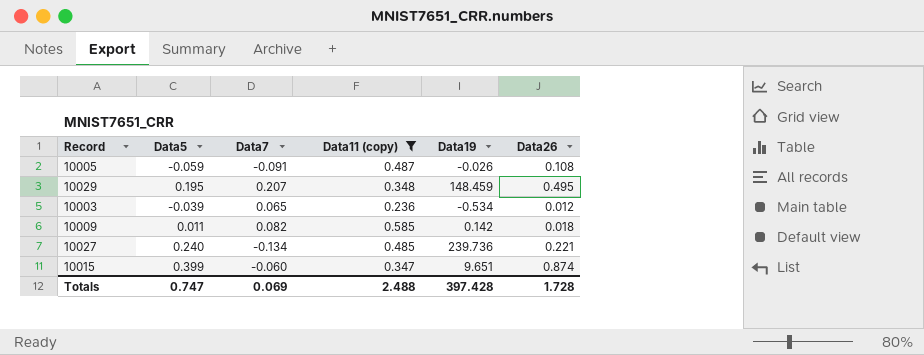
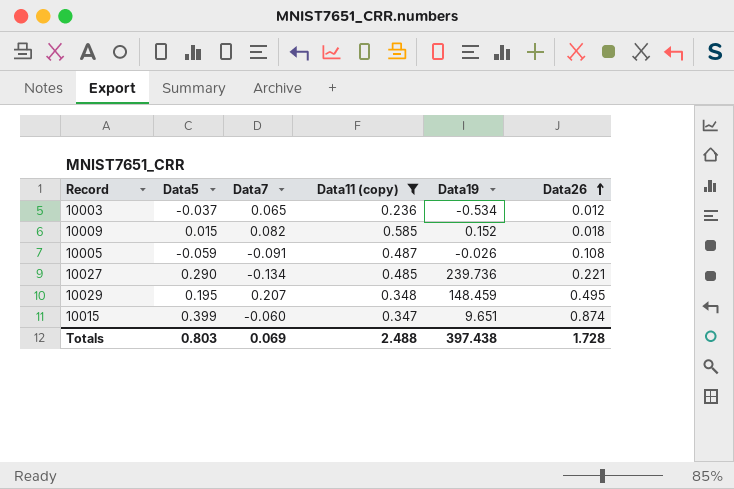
row order: none -> Data26 ascending
10003 | Data5: -0.039 -> -0.037
10009 | Data5: 0.011 -> 0.015
10009 | Data19: 0.142 -> 0.152
10027 | Data5: 0.240 -> 0.290
Totals | Data5: 0.747 -> 0.803
Totals | Data19: 397.428 -> 397.438

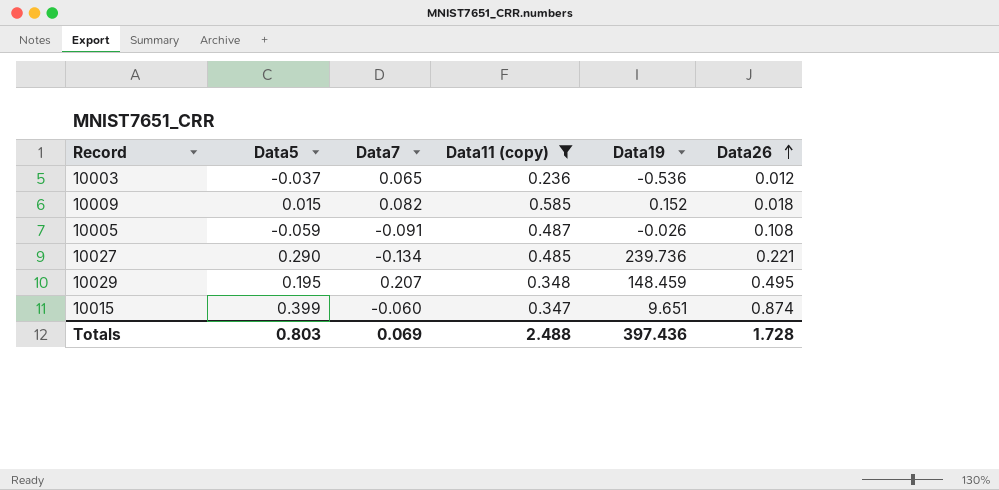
10003 | Data19: -0.534 -> -0.536
Totals | Data19: 397.438 -> 397.436

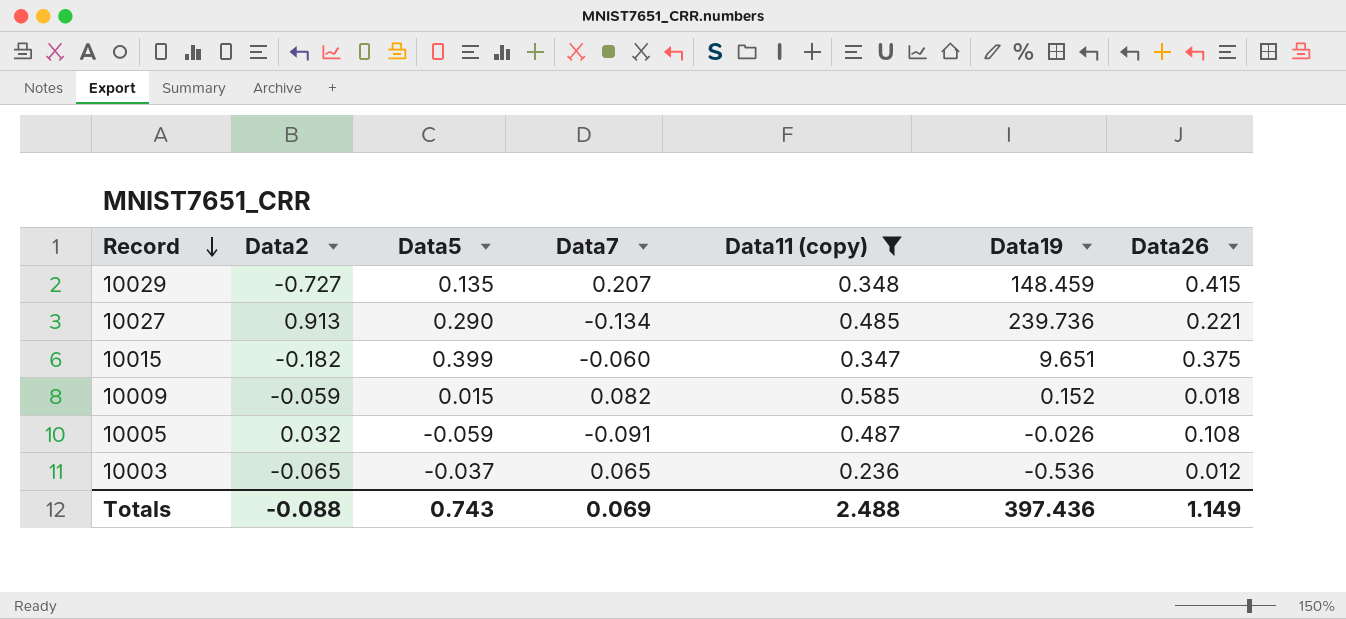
row order: Data26 ascending -> Record descending
column Data2 | position: none -> 2
10029 | Data5: 0.195 -> 0.135
10029 | Data26: 0.495 -> 0.415
10015 | Data26: 0.874 -> 0.375
Totals | Data5: 0.803 -> 0.743
Totals | Data26: 1.728 -> 1.149

